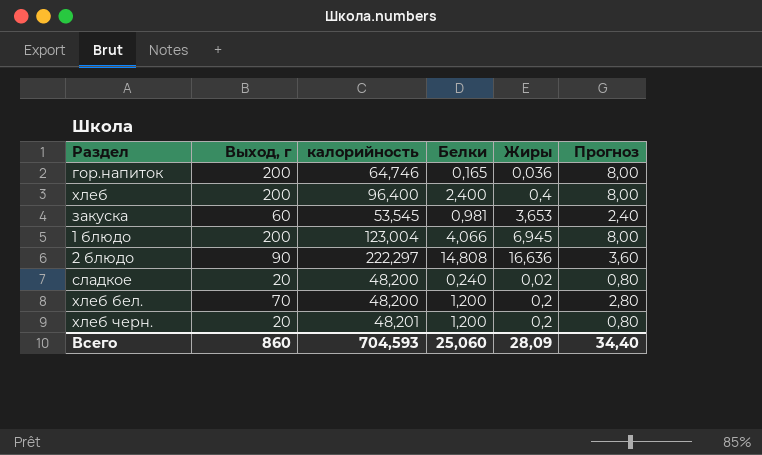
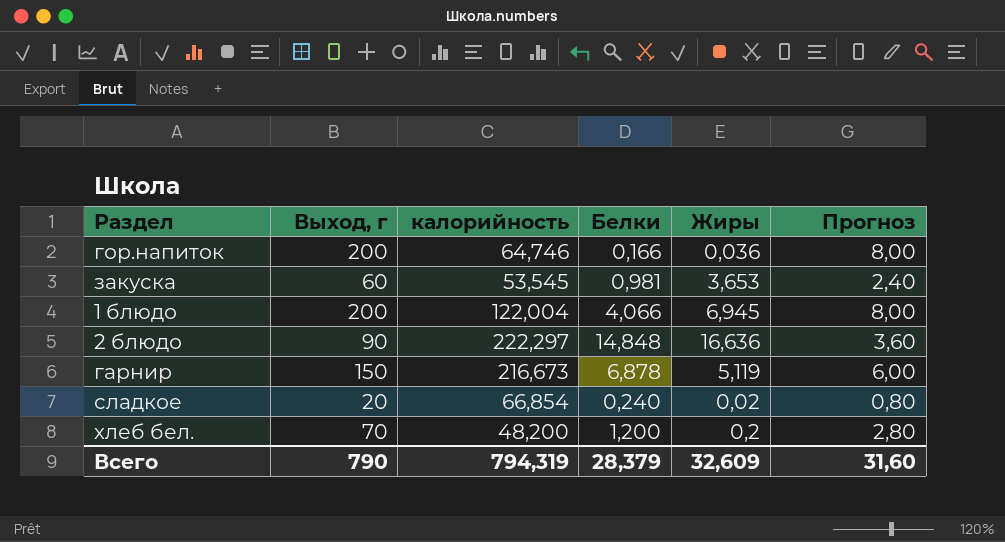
row хлеб: 200 | 96,400 | 2,400 | 0,4 | 8,00 -> none
row хлеб черн.: 20 | 48,201 | 1,200 | 0,2 | 0,80 -> none
гор.напиток | Белки: 0,165 -> 0,166
1 блюдо | калорийность: 123,004 -> 122,004
2 блюдо | Белки: 14,808 -> 14,848
row гарнир: none -> 150 | 216,673 | 6,878 | 5,119 | 6,00
сладкое | калорийность: 48,200 -> 66,854
Всего | Выход, г: 860 -> 790
Всего | калорийность: 704,593 -> 794,319
Всего | Белки: 25,060 -> 28,379
Всего | Жиры: 28,09 -> 32,609
Всего | Прогноз: 34,40 -> 31,60

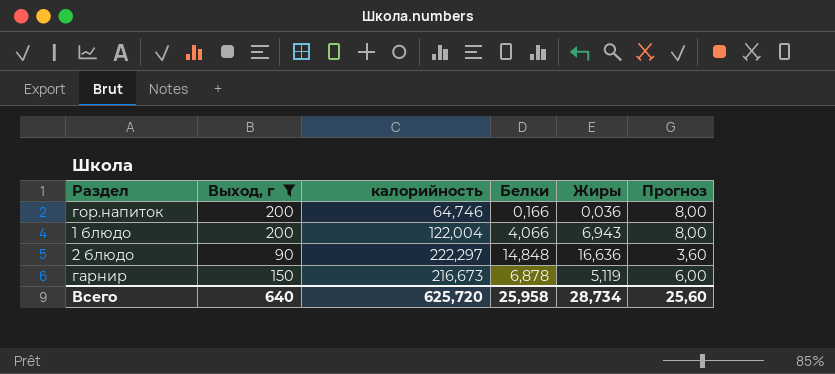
filter: none -> Выход, г >= 90
1 блюдо | Жиры: 6,945 -> 6,943
Всего | Выход, г: 790 -> 640
Всего | калорийность: 794,319 -> 625,720
Всего | Белки: 28,379 -> 25,958
Всего | Жиры: 32,609 -> 28,734
Всего | Прогноз: 31,60 -> 25,60

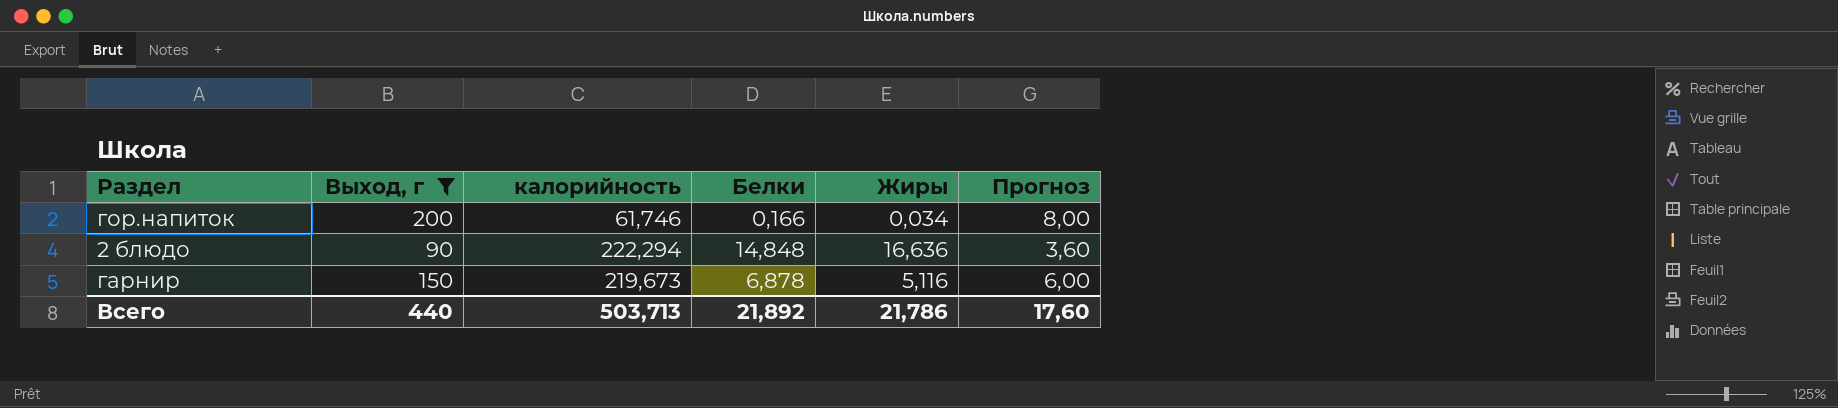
row 1 блюдо: 200 | 122,004 | 4,066 | 6,943 | 8,00 -> none
гор.напиток | калорийность: 64,746 -> 61,746
гор.напиток | Жиры: 0,036 -> 0,034
2 блюдо | калорийность: 222,297 -> 222,294
гарнир | калорийность: 216,673 -> 219,673
гарнир | Жиры: 5,119 -> 5,116
Всего | Выход, г: 640 -> 440
Всего | калорийность: 625,720 -> 503,713
Всего | Белки: 25,958 -> 21,892
Всего | Жиры: 28,734 -> 21,786
Всего | Прогноз: 25,60 -> 17,60

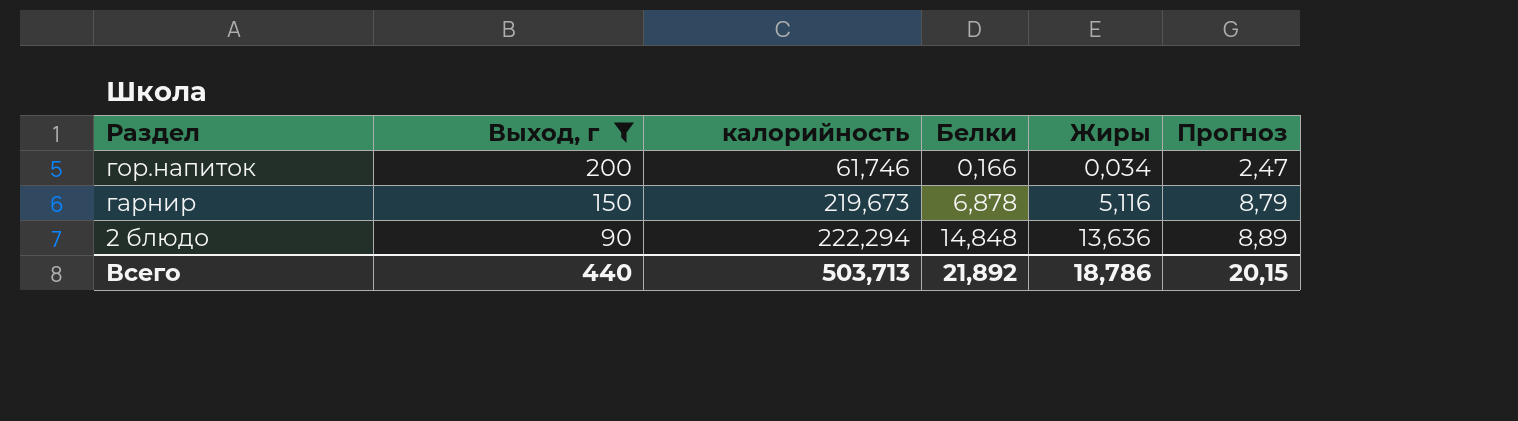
row order: none -> Раздел descending
column Прогноз | formula: [Выход, г] * 0,04 -> [калорийность] * 0,04
2 блюдо | Жиры: 16,636 -> 13,636
Всего | Жиры: 21,786 -> 18,786
Всего | Прогноз: 17,60 -> 20,15

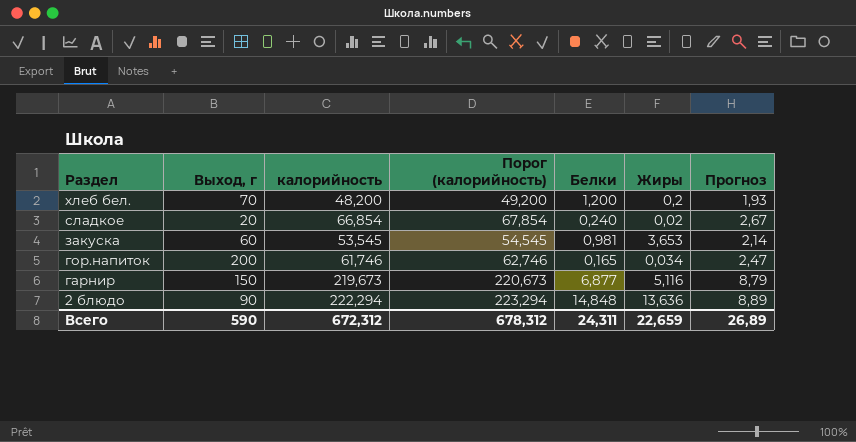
filter: Выход, г >= 90 -> none
column Порог (калорийность) | formula: none -> [калорийность] + 1
гор.напиток | Белки: 0,166 -> 0,165
гарнир | Белки: 6,878 -> 6,877
Всего | Выход, г: 440 -> 590
Всего | калорийность: 503,713 -> 672,312
Всего | Белки: 21,892 -> 24,311
Всего | Жиры: 18,786 -> 22,659
Всего | Прогноз: 20,15 -> 26,89

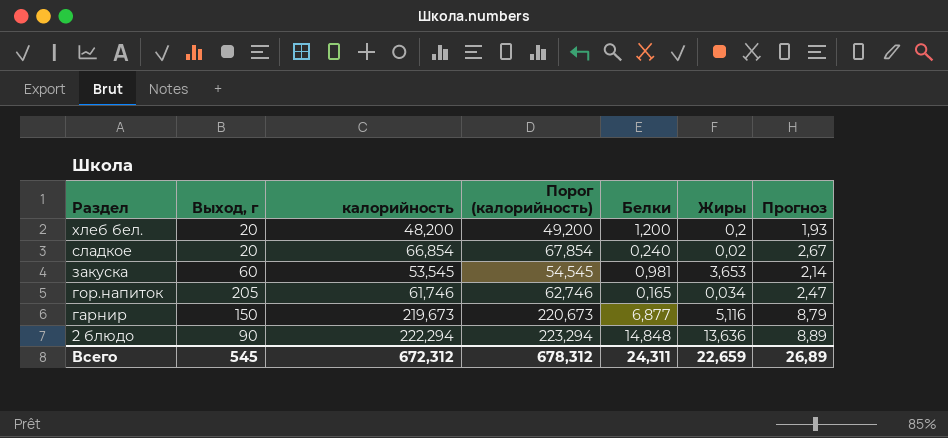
хлеб бел. | Выход, г: 70 -> 20
гор.напиток | Выход, г: 200 -> 205
Всего | Выход, г: 590 -> 545

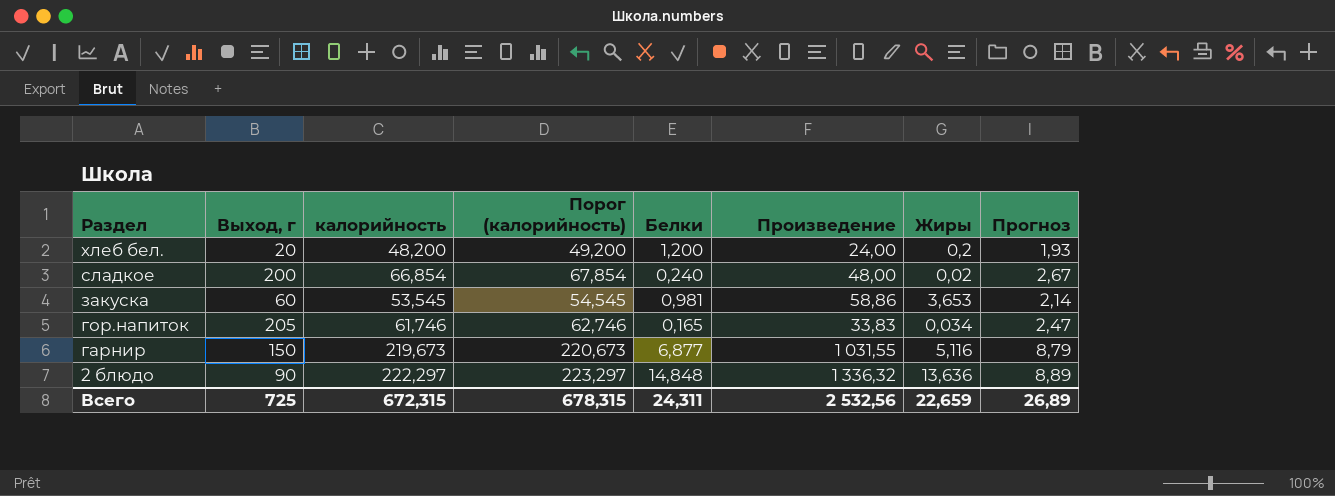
column Произведение | formula: none -> [Выход, г] * [Белки]
сладкое | Выход, г: 20 -> 200
2 блюдо | калорийность: 222,294 -> 222,297
2 блюдо | Порог (калорийность): 223,294 -> 223,297
Всего | Выход, г: 545 -> 725
Всего | калорийность: 672,312 -> 672,315
Всего | Порог (калорийность): 678,312 -> 678,315

